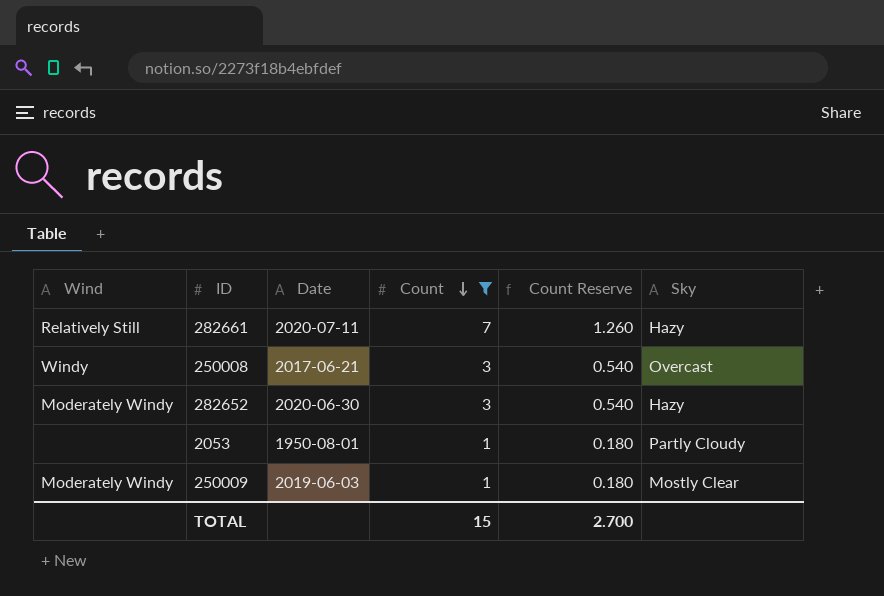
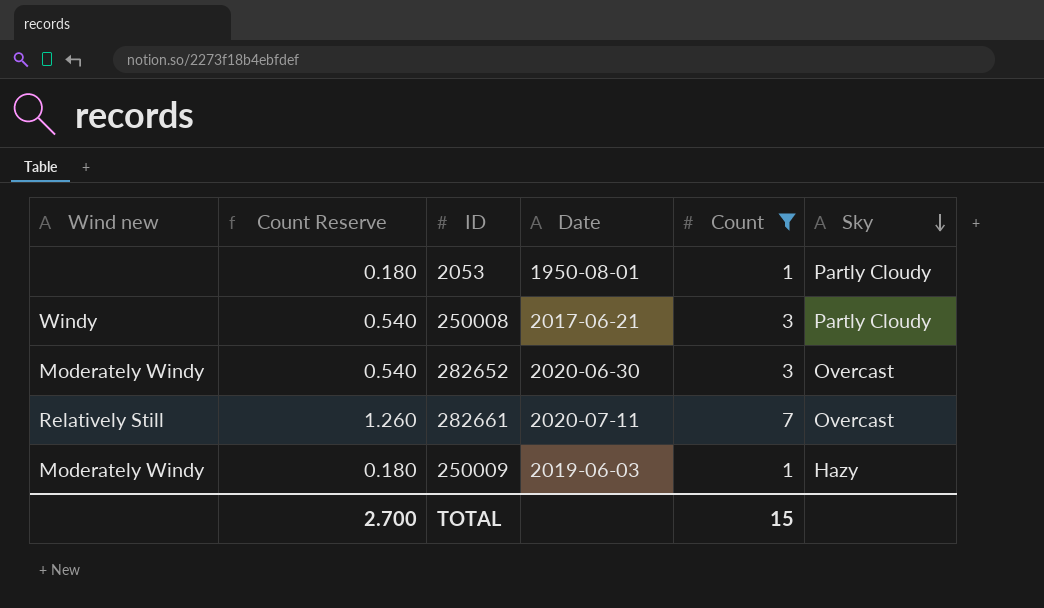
row order: Count descending -> Sky descending
column name: Wind -> Wind new
column Count Reserve | position: 5 -> 2
250008 | Sky: Overcast -> Partly Cloudy
282652 | Sky: Hazy -> Overcast
282661 | Sky: Hazy -> Overcast
250009 | Sky: Mostly Clear -> Hazy

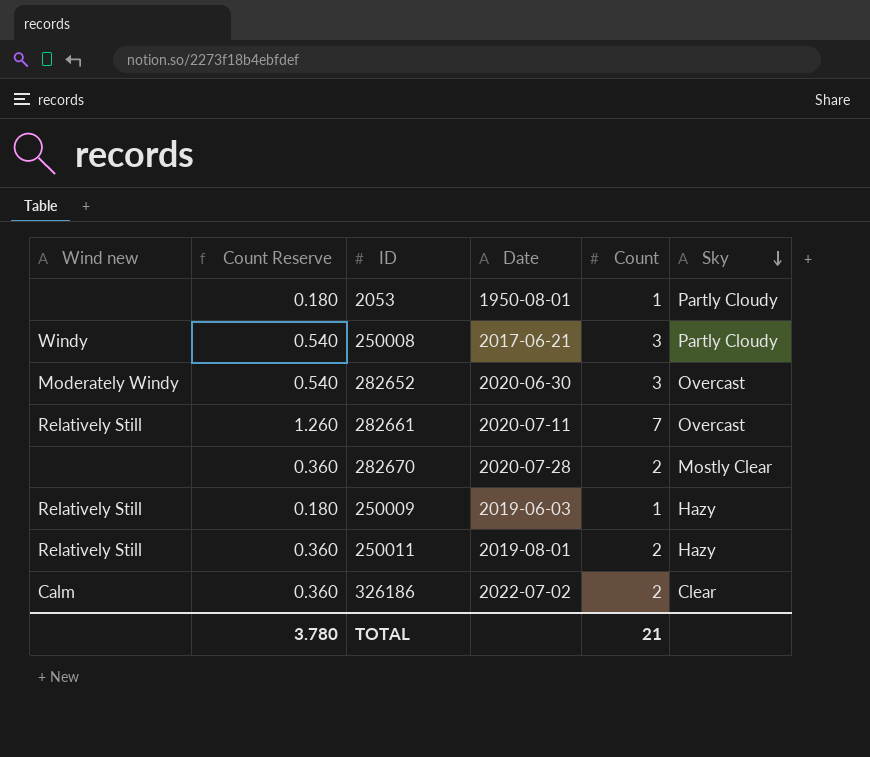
filter: Count != 2 -> none
250009 | Wind new: Moderately Windy -> Relatively Still
TOTAL | Count Reserve: 2.700 -> 3.780
TOTAL | Count: 15 -> 21

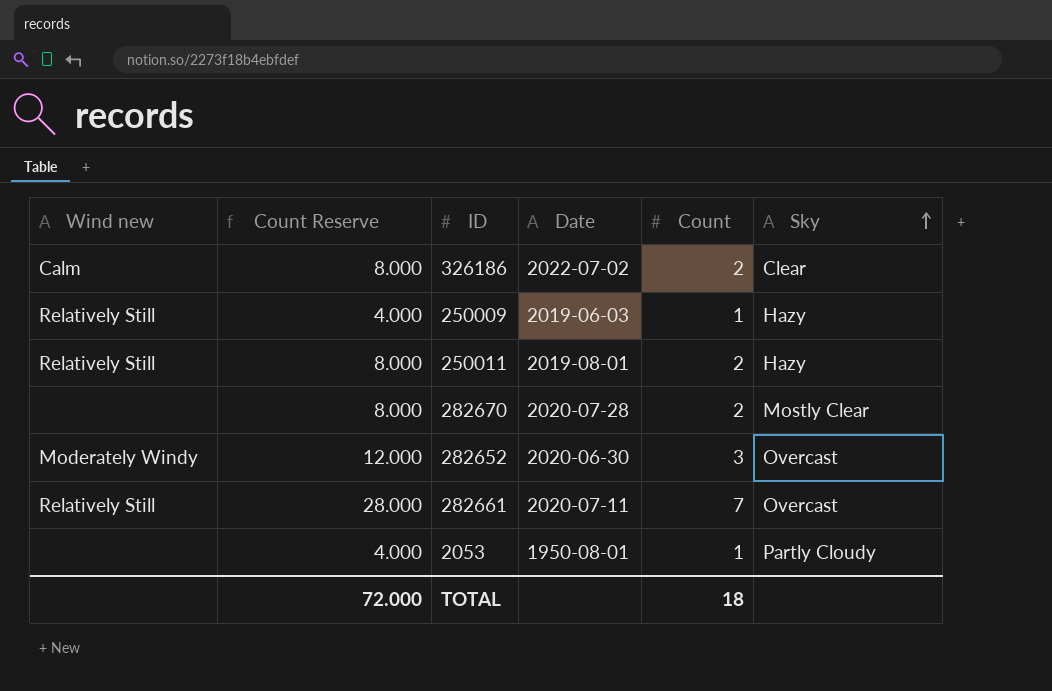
row order: Sky descending -> Sky ascending
column Count Reserve | formula: [Count] * 0.18 -> [Count] * 4
row 250008: Windy | 0.540 | 2017-06-21 | 3 | Partly Cloudy -> none
TOTAL | Count Reserve: 3.780 -> 72.000
TOTAL | Count: 21 -> 18

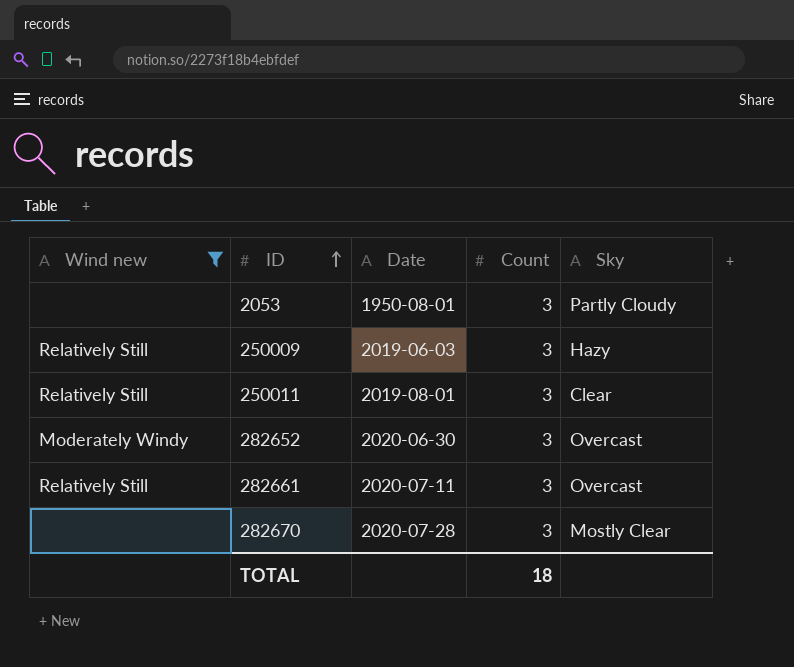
filter: none -> Wind new != Calm
row order: Sky ascending -> ID ascending
column Count Reserve | formula: [Count] * 4 -> none
2053 | Count: 1 -> 3
250009 | Count: 1 -> 3
250011 | Count: 2 -> 3
250011 | Sky: Hazy -> Clear
282661 | Count: 7 -> 3
282670 | Count: 2 -> 3

